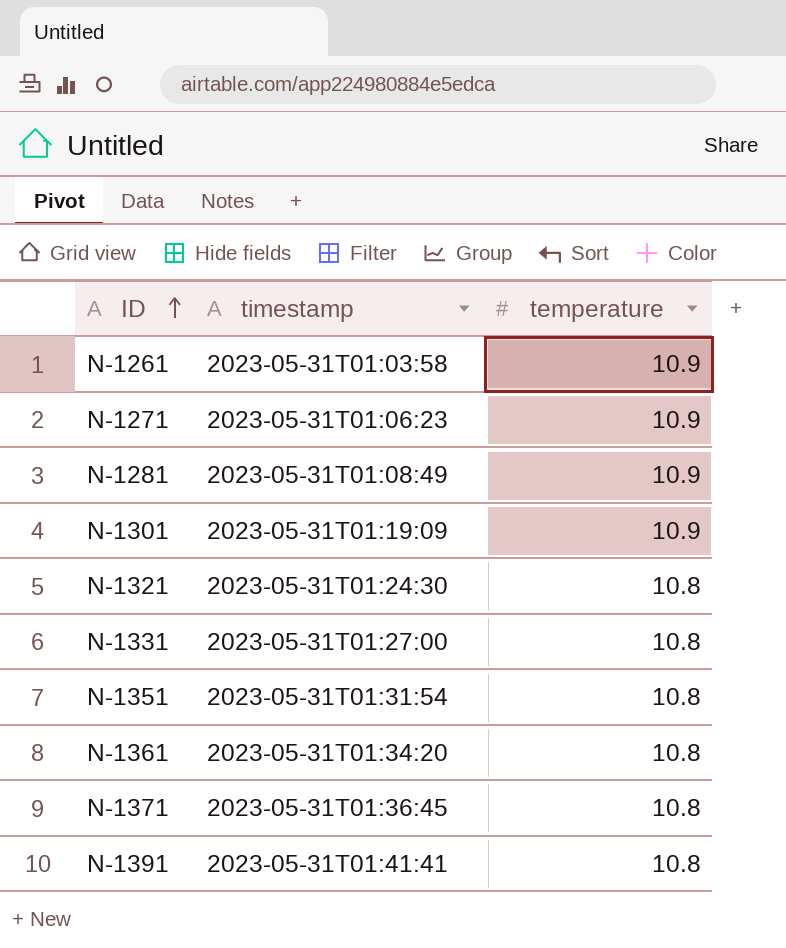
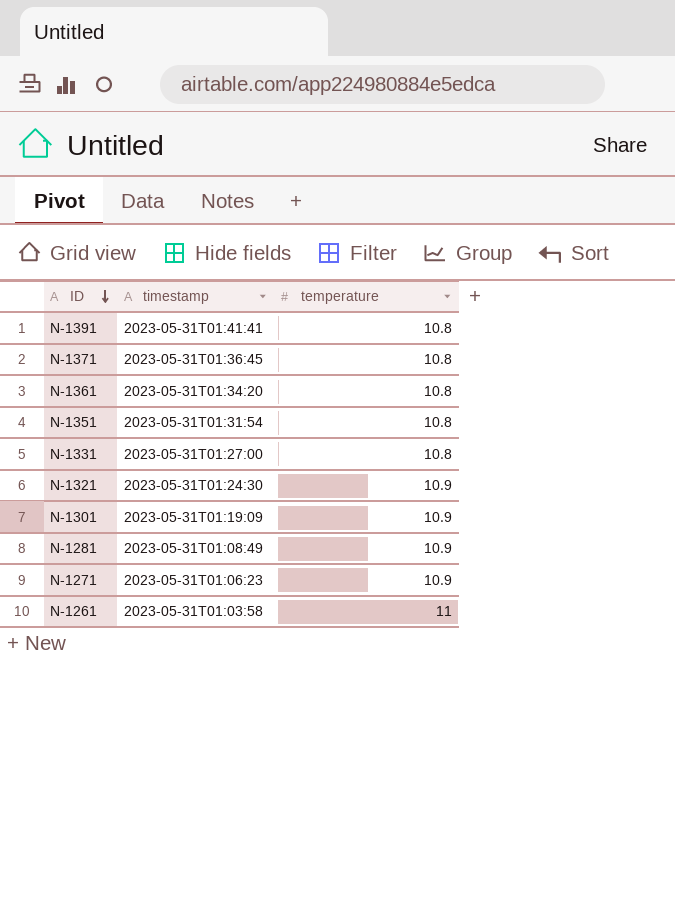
row order: ID ascending -> ID descending
N-1321 | temperature: 10.8 -> 10.9
N-1261 | temperature: 10.9 -> 11

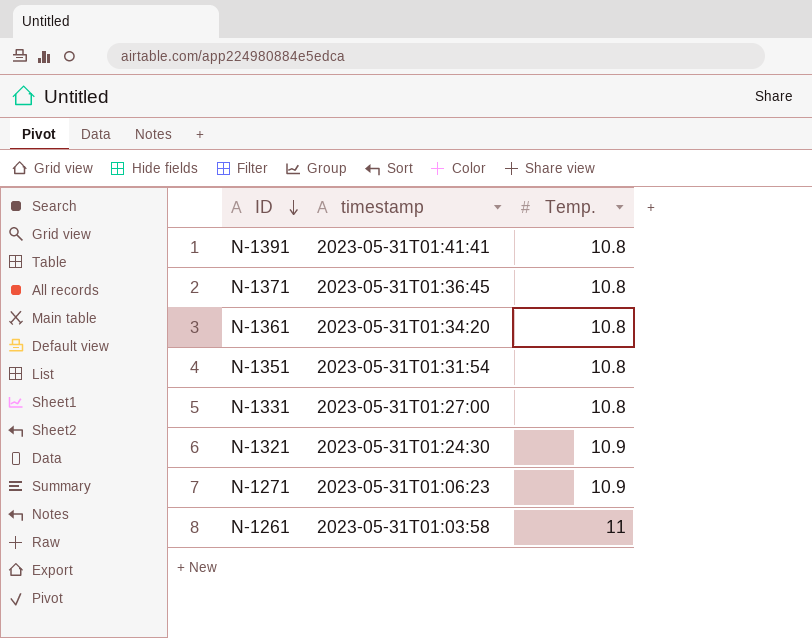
column name: temperature -> Temp.
row N-1301: 2023-05-31T01:19:09 | 10.9 -> none
row N-1281: 2023-05-31T01:08:49 | 10.9 -> none

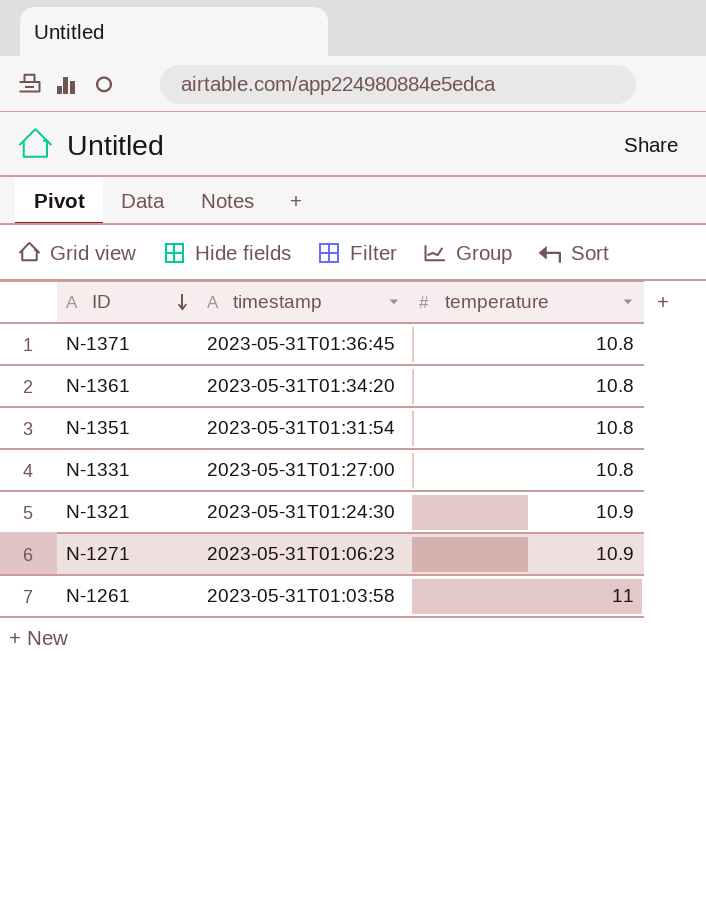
column name: Temp. -> temperature
row N-1391: 2023-05-31T01:41:41 | 10.8 -> none

